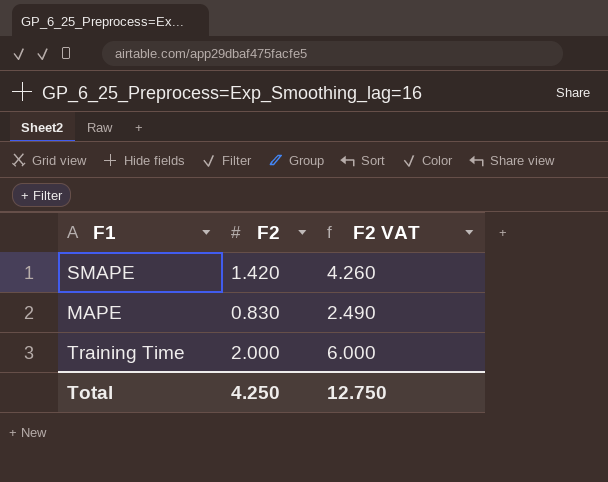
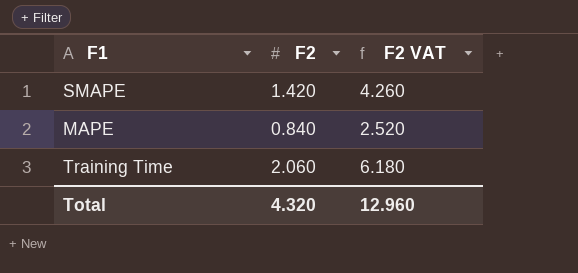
MAPE | F2: 0.830 -> 0.840
MAPE | F2 VAT: 2.490 -> 2.520
Training Time | F2: 2.000 -> 2.060
Training Time | F2 VAT: 6.000 -> 6.180
Total | F2: 4.250 -> 4.320
Total | F2 VAT: 12.750 -> 12.960

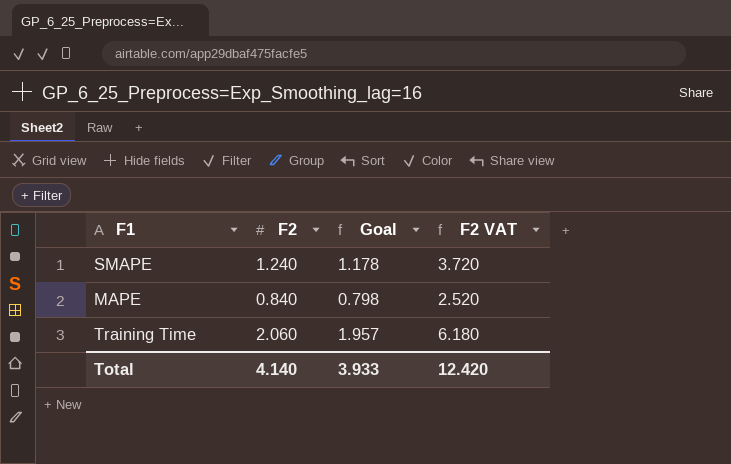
column Goal | formula: none -> [F2] * 0.95
SMAPE | F2: 1.420 -> 1.240
SMAPE | F2 VAT: 4.260 -> 3.720
Total | F2: 4.320 -> 4.140
Total | F2 VAT: 12.960 -> 12.420

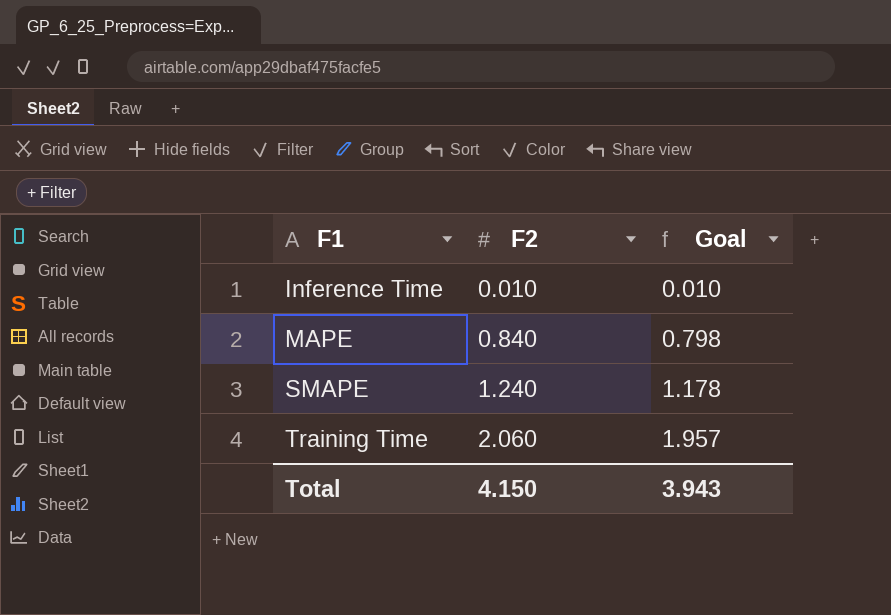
row order: none -> F1 ascending
column F2 VAT | formula: [F2] * 3 -> none
row Inference Time: none -> 0.010 | 0.010
Total | F2: 4.140 -> 4.150
Total | Goal: 3.933 -> 3.943

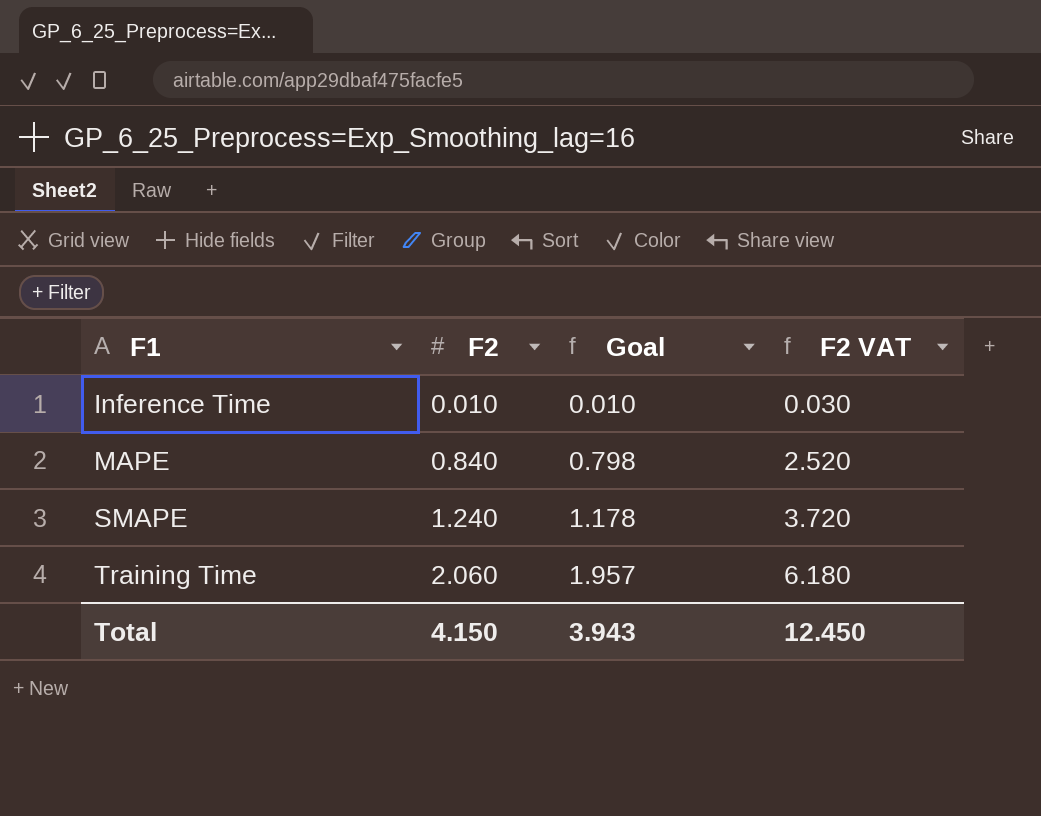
column F2 VAT | formula: none -> [F2] * 3

